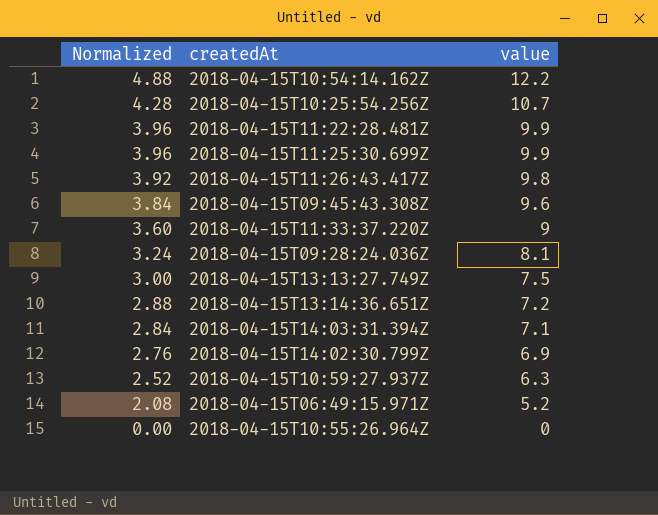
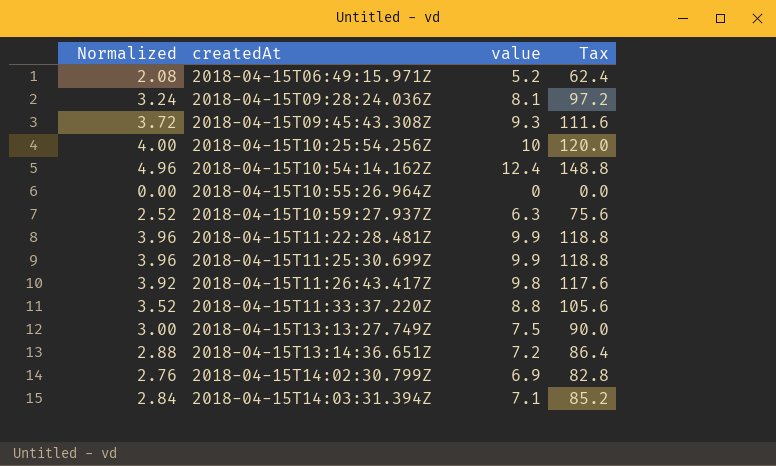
row order: Normalized descending -> createdAt ascending
column Tax | formula: none -> [value] * 12
2018-04-15T09:45:43.308Z | Normalized: 3.84 -> 3.72
2018-04-15T09:45:43.308Z | value: 9.6 -> 9.3
2018-04-15T10:25:54.256Z | Normalized: 4.28 -> 4.00
2018-04-15T10:25:54.256Z | value: 10.7 -> 10
2018-04-15T10:54:14.162Z | Normalized: 4.88 -> 4.96
2018-04-15T10:54:14.162Z | value: 12.2 -> 12.4
2018-04-15T11:33:37.220Z | Normalized: 3.60 -> 3.52
2018-04-15T11:33:37.220Z | value: 9 -> 8.8

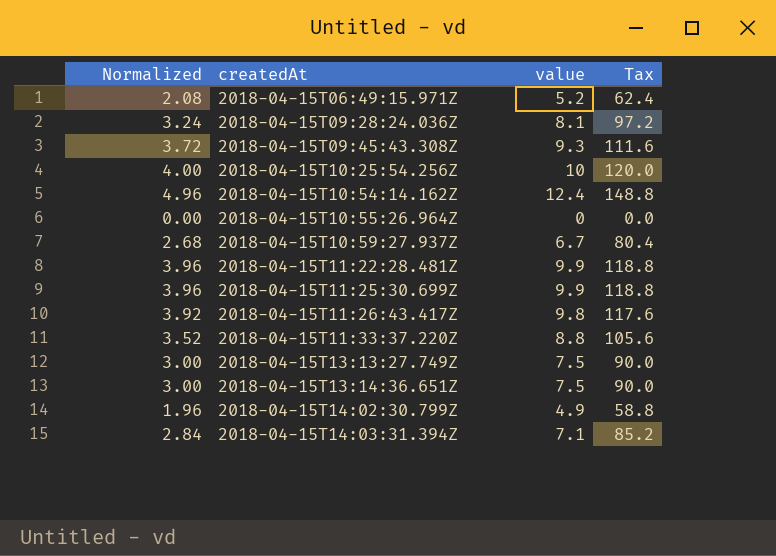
2018-04-15T10:59:27.937Z | Normalized: 2.52 -> 2.68
2018-04-15T10:59:27.937Z | value: 6.3 -> 6.7
2018-04-15T10:59:27.937Z | Tax: 75.6 -> 80.4
2018-04-15T13:14:36.651Z | Normalized: 2.88 -> 3.00
2018-04-15T13:14:36.651Z | value: 7.2 -> 7.5
2018-04-15T13:14:36.651Z | Tax: 86.4 -> 90.0
2018-04-15T14:02:30.799Z | Normalized: 2.76 -> 1.96
2018-04-15T14:02:30.799Z | value: 6.9 -> 4.9
2018-04-15T14:02:30.799Z | Tax: 82.8 -> 58.8

